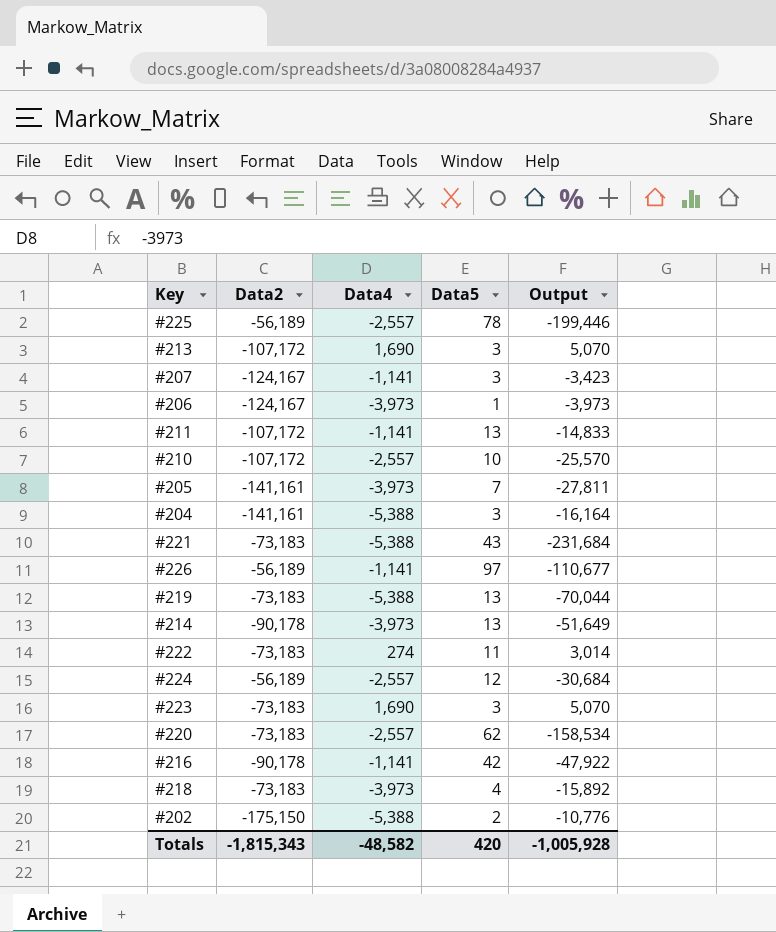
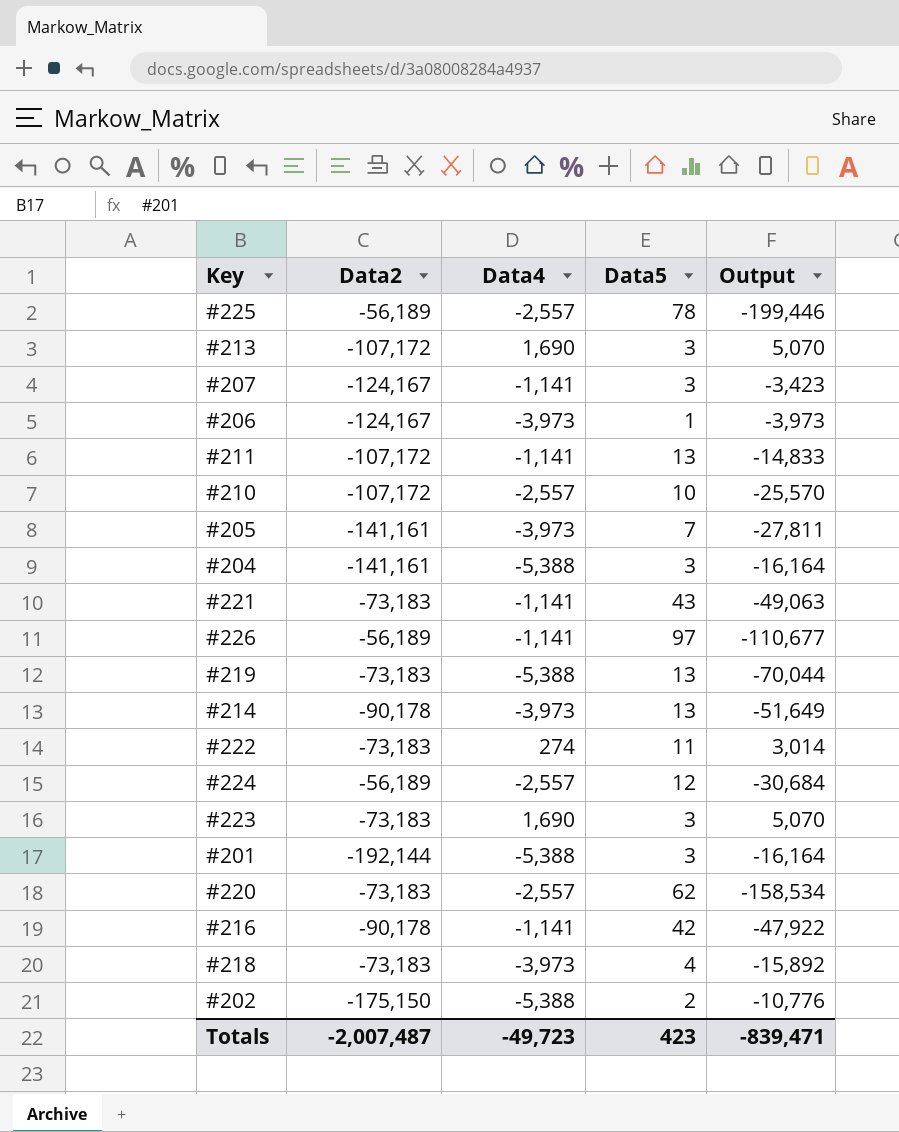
#221 | Data4: -5,388 -> -1,141
#221 | Output: -231,684 -> -49,063
row #201: none -> -192,144 | -5,388 | 3 | -16,164
Totals | Data2: -1,815,343 -> -2,007,487
Totals | Data4: -48,582 -> -49,723
Totals | Data5: 420 -> 423
Totals | Output: -1,005,928 -> -839,471

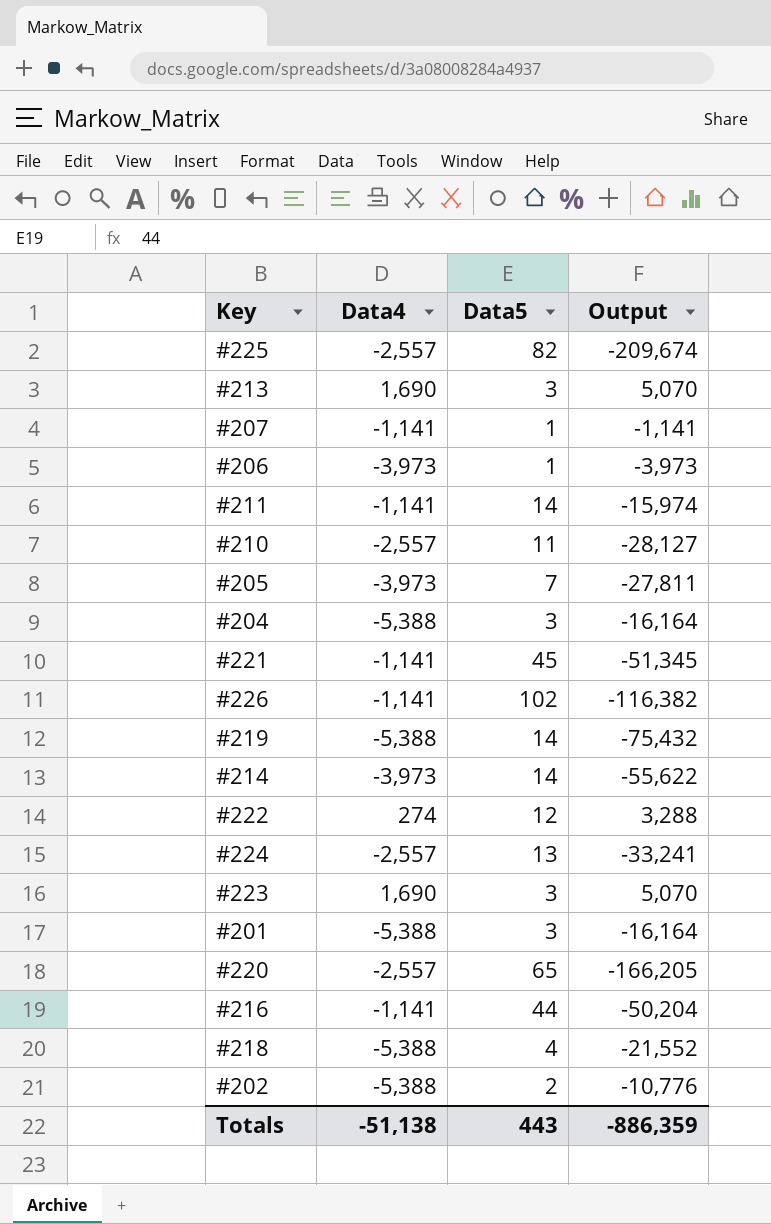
column Data2 | position: 2 -> none
#225 | Data5: 78 -> 82
#225 | Output: -199,446 -> -209,674
#207 | Data5: 3 -> 1
#207 | Output: -3,423 -> -1,141
#211 | Data5: 13 -> 14
#211 | Output: -14,833 -> -15,974
#210 | Data5: 10 -> 11
#210 | Output: -25,570 -> -28,127
#221 | Data5: 43 -> 45
#221 | Output: -49,063 -> -51,345
#226 | Data5: 97 -> 102
#226 | Output: -110,677 -> -116,382
#219 | Data5: 13 -> 14
#219 | Output: -70,044 -> -75,432
#214 | Data5: 13 -> 14
#214 | Output: -51,649 -> -55,622
#222 | Data5: 11 -> 12
#222 | Output: 3,014 -> 3,288
#224 | Data5: 12 -> 13
#224 | Output: -30,684 -> -33,241
#220 | Data5: 62 -> 65
#220 | Output: -158,534 -> -166,205
#216 | Data5: 42 -> 44
#216 | Output: -47,922 -> -50,204
#218 | Data4: -3,973 -> -5,388
#218 | Output: -15,892 -> -21,552
Totals | Data4: -49,723 -> -51,138
Totals | Data5: 423 -> 443
Totals | Output: -839,471 -> -886,359

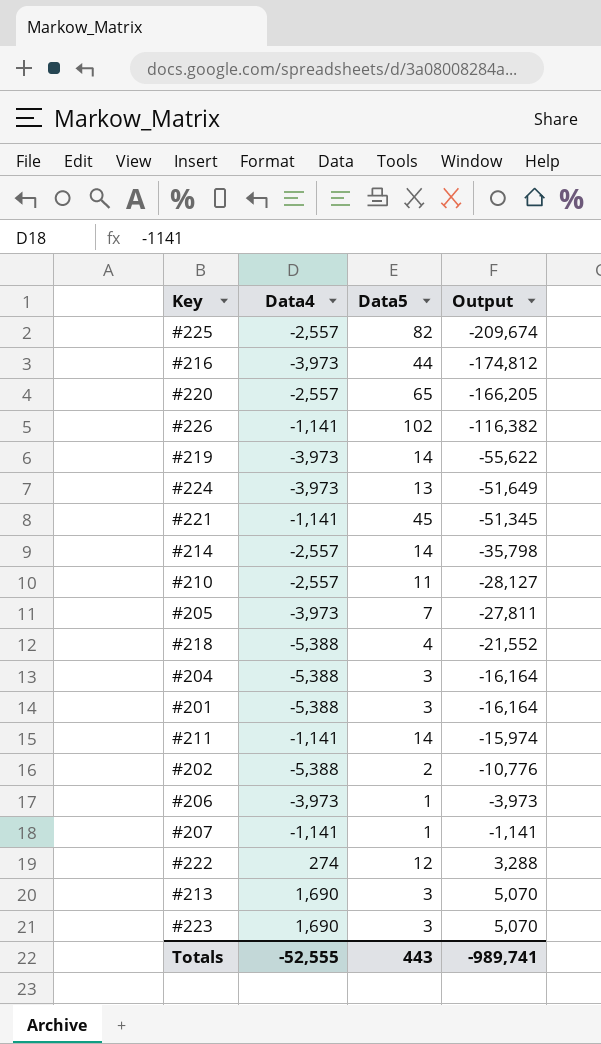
row order: none -> Output ascending
#216 | Data4: -1,141 -> -3,973
#216 | Output: -50,204 -> -174,812
#219 | Data4: -5,388 -> -3,973
#219 | Output: -75,432 -> -55,622
#224 | Data4: -2,557 -> -3,973
#224 | Output: -33,241 -> -51,649
#214 | Data4: -3,973 -> -2,557
#214 | Output: -55,622 -> -35,798
Totals | Data4: -51,138 -> -52,555
Totals | Output: -886,359 -> -989,741

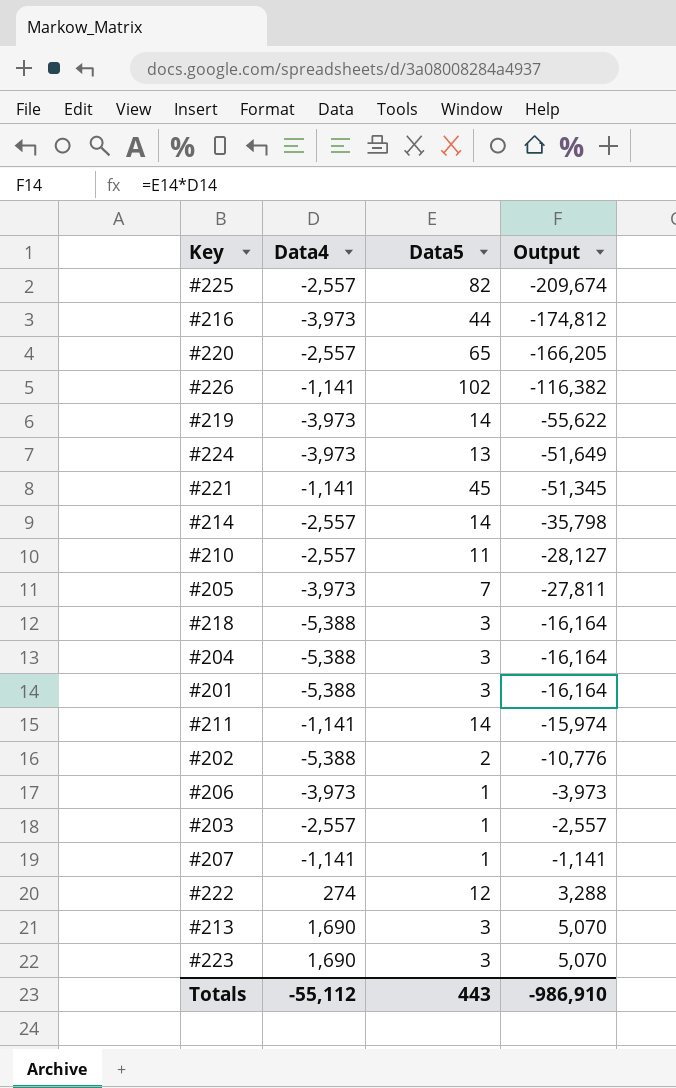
#218 | Data5: 4 -> 3
#218 | Output: -21,552 -> -16,164
row #203: none -> -2,557 | 1 | -2,557
Totals | Data4: -52,555 -> -55,112
Totals | Output: -989,741 -> -986,910

